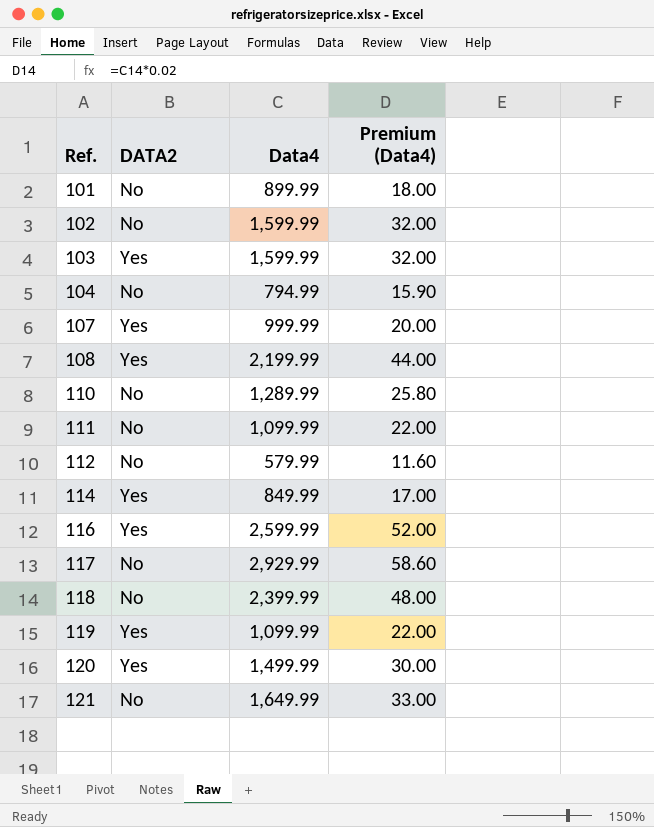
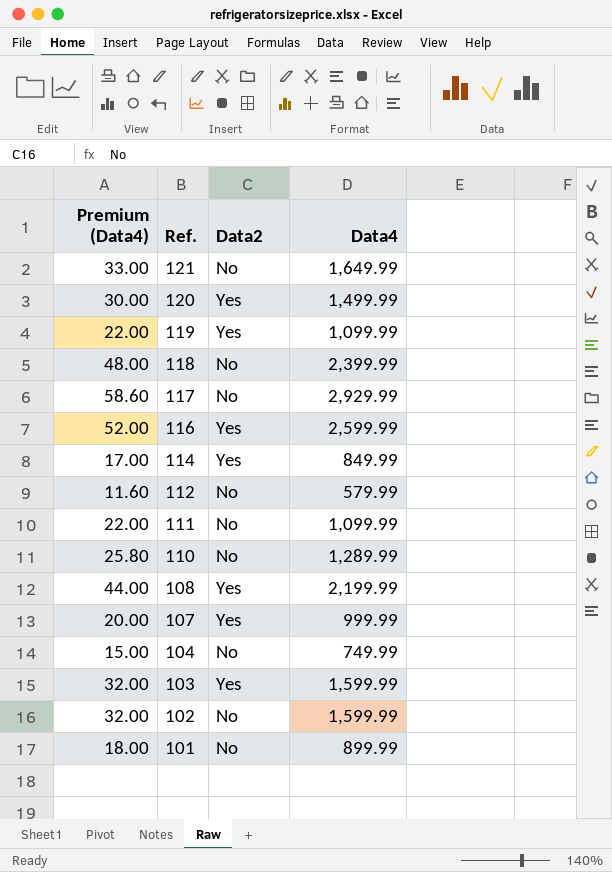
row order: Ref. ascending -> Ref. descending
column Premium (Data4) | position: 4 -> 1
column name: DATA2 -> Data2
104 | Premium (Data4): 15.90 -> 15.00
104 | Data4: 794.99 -> 749.99

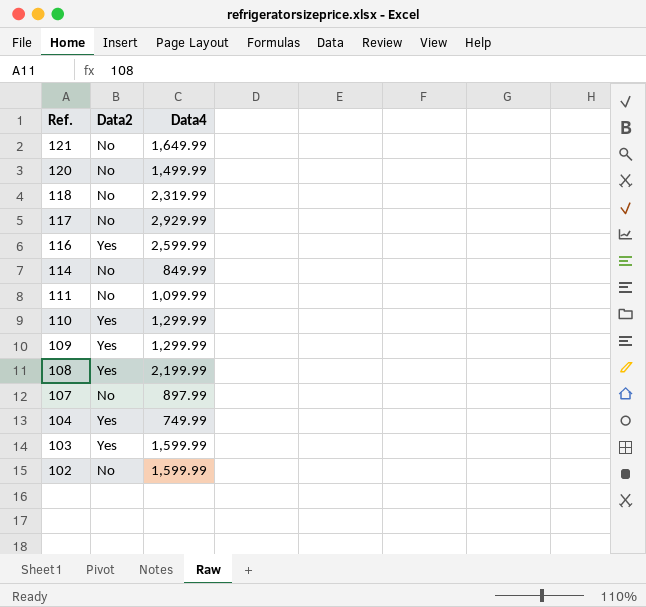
column Premium (Data4) | formula: [Data4] * 0.02 -> none
row 119: 22.00 | Yes | 1,099.99 -> none
row 112: 11.60 | No | 579.99 -> none
row 101: 18.00 | No | 899.99 -> none
120 | Data2: Yes -> No
118 | Data4: 2,399.99 -> 2,319.99
114 | Data2: Yes -> No
110 | Data2: No -> Yes
110 | Data4: 1,289.99 -> 1,299.99
row 109: none -> Yes | 1,299.99
107 | Data2: Yes -> No
107 | Data4: 999.99 -> 897.99
104 | Data2: No -> Yes

